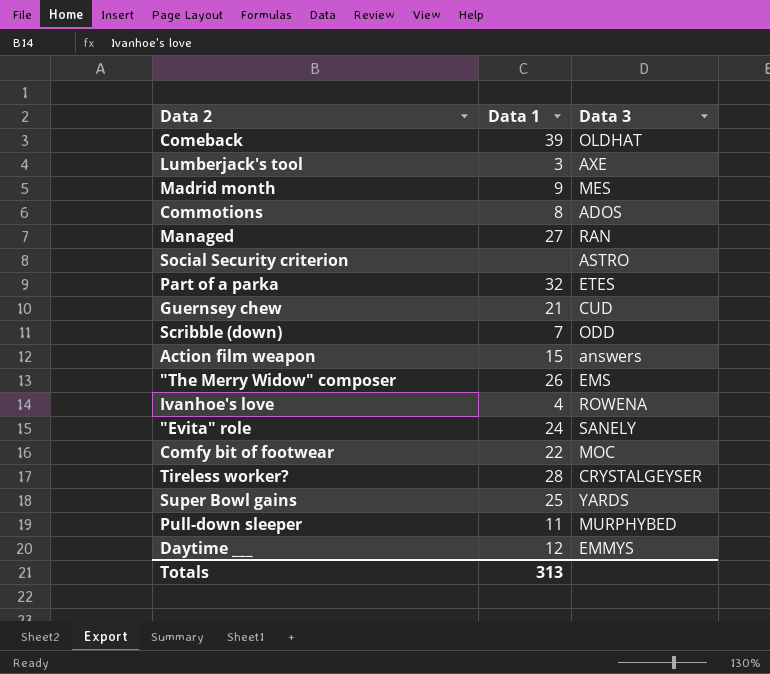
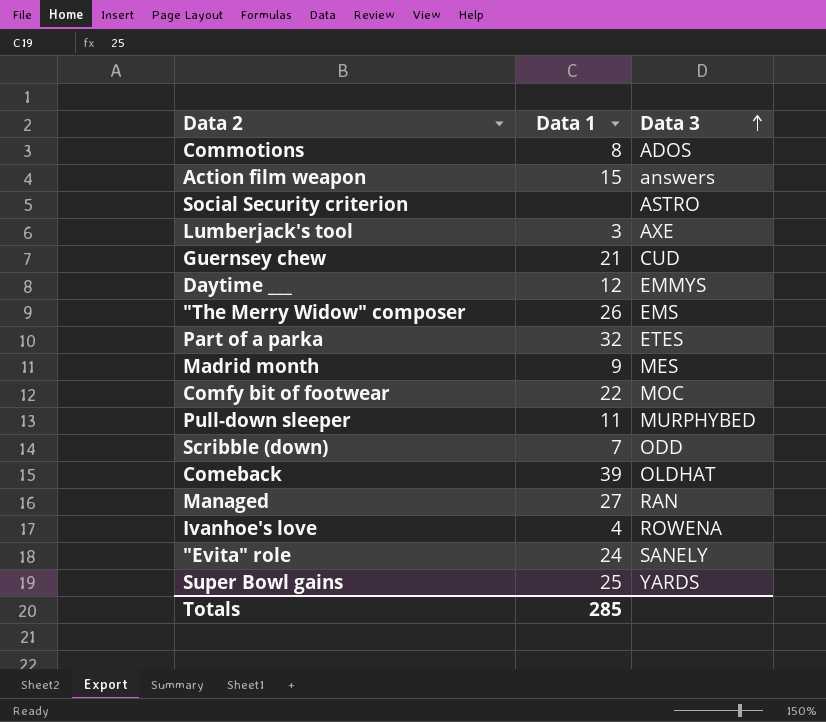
row order: none -> Data 3 ascending
row Tireless worker?: 28 | CRYSTALGEYSER -> none
Totals | Data 1: 313 -> 285

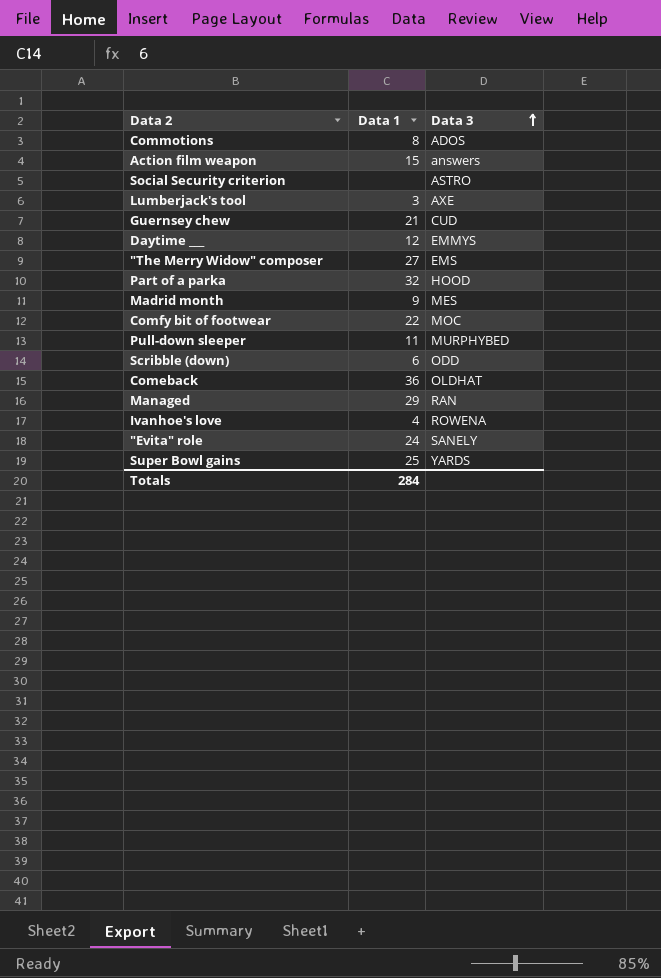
"The Merry Widow" composer | Data 1: 26 -> 27
Part of a parka | Data 3: ETES -> HOOD
Scribble (down) | Data 1: 7 -> 6
Comeback | Data 1: 39 -> 36
Managed | Data 1: 27 -> 29
Totals | Data 1: 285 -> 284

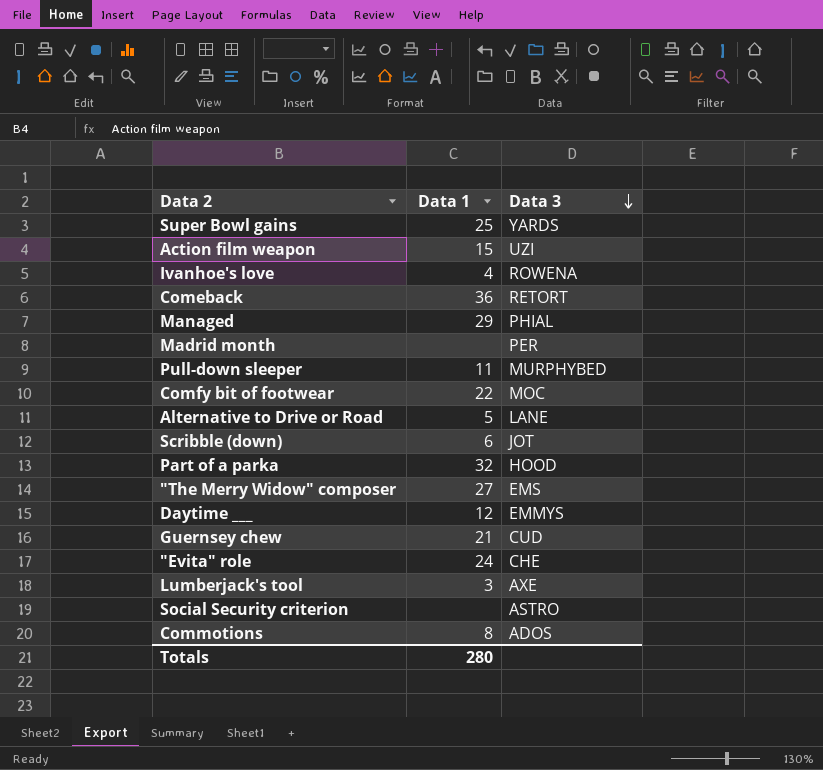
row order: Data 3 ascending -> Data 3 descending
Action film weapon | Data 3: answers -> UZI
Comeback | Data 3: OLDHAT -> RETORT
Managed | Data 3: RAN -> PHIAL
Madrid month | Data 1: 9 -> none
Madrid month | Data 3: MES -> PER
row Alternative to Drive or Road: none -> 5 | LANE
Scribble (down) | Data 3: ODD -> JOT
"Evita" role | Data 3: SANELY -> CHE
Totals | Data 1: 284 -> 280

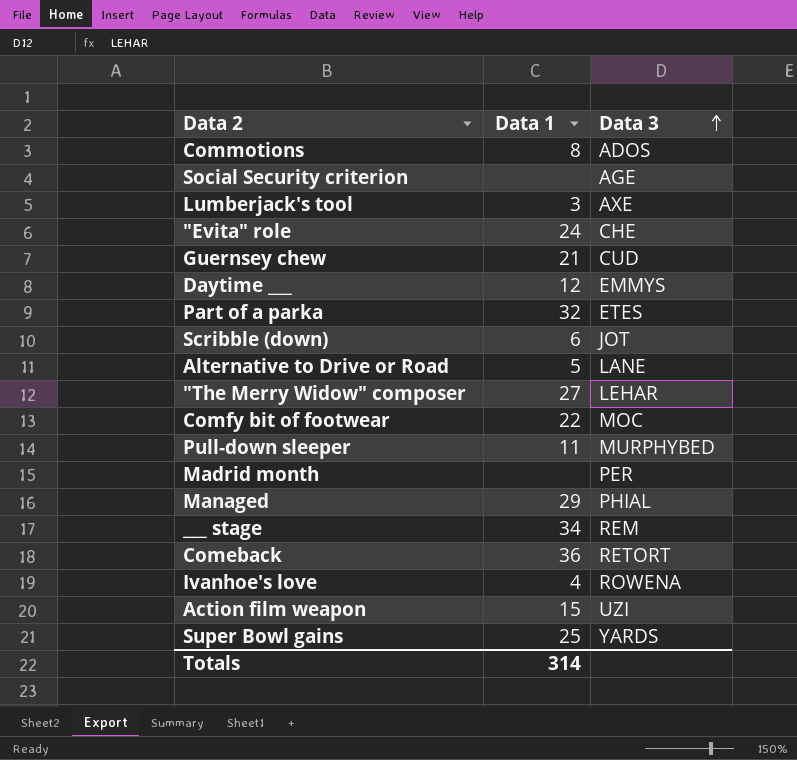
row order: Data 3 descending -> Data 3 ascending
Social Security criterion | Data 3: ASTRO -> AGE
Part of a parka | Data 3: HOOD -> ETES
"The Merry Widow" composer | Data 3: EMS -> LEHAR
row ___ stage: none -> 34 | REM
Totals | Data 1: 280 -> 314

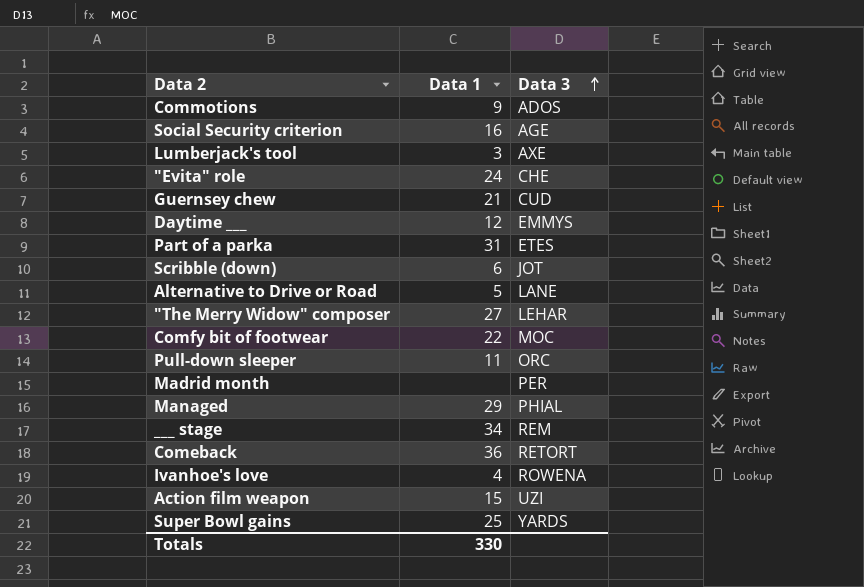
Commotions | Data 1: 8 -> 9
Social Security criterion | Data 1: none -> 16
Part of a parka | Data 1: 32 -> 31
Pull-down sleeper | Data 3: MURPHYBED -> ORC
Totals | Data 1: 314 -> 330

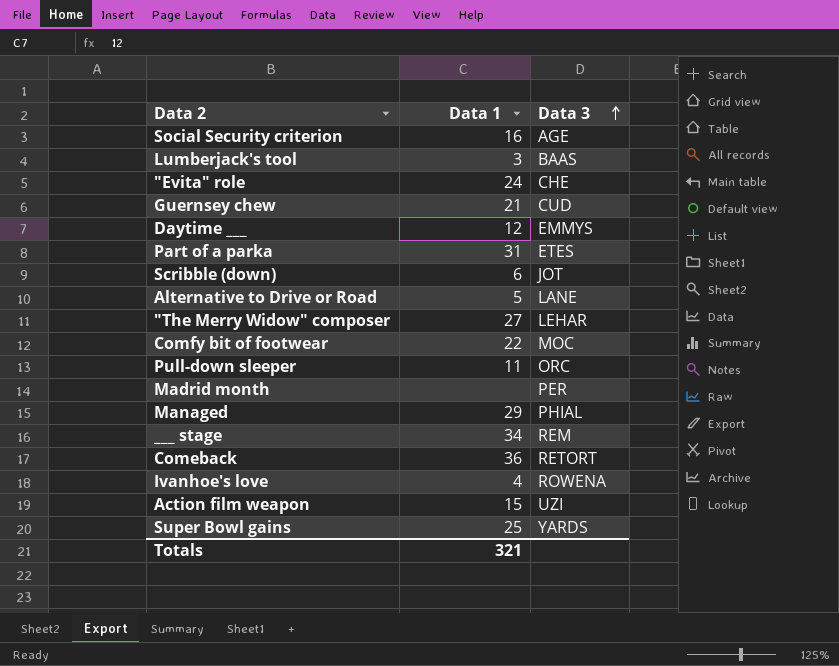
row Commotions: 9 | ADOS -> none
Lumberjack's tool | Data 3: AXE -> BAAS
Totals | Data 1: 330 -> 321

